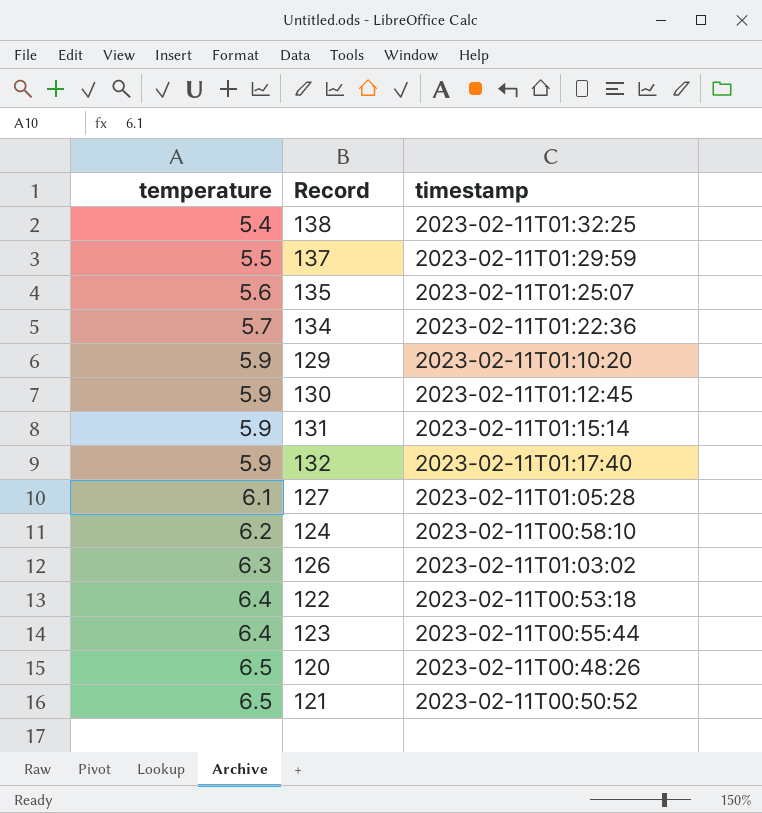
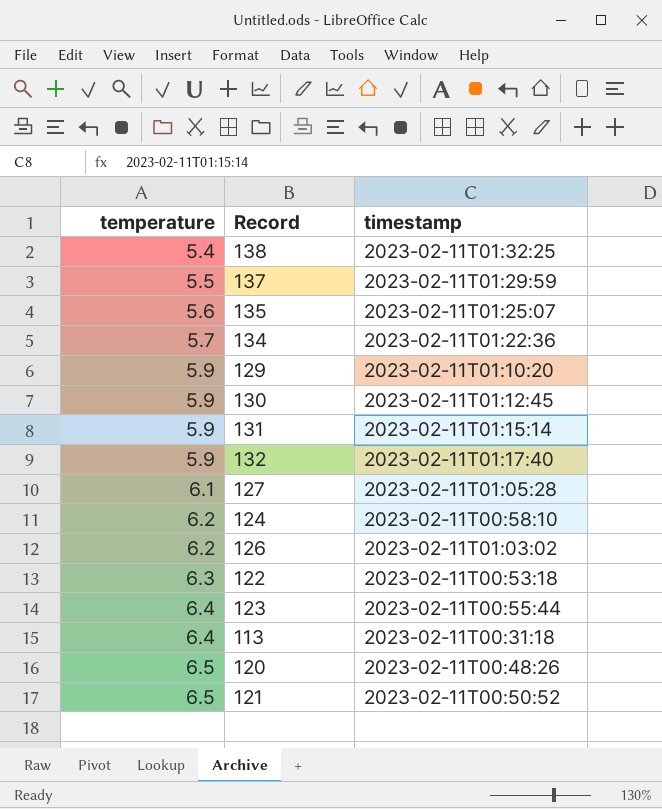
126 | temperature: 6.3 -> 6.2
122 | temperature: 6.4 -> 6.3
row 113: none -> 6.4 | 2023-02-11T00:31:18

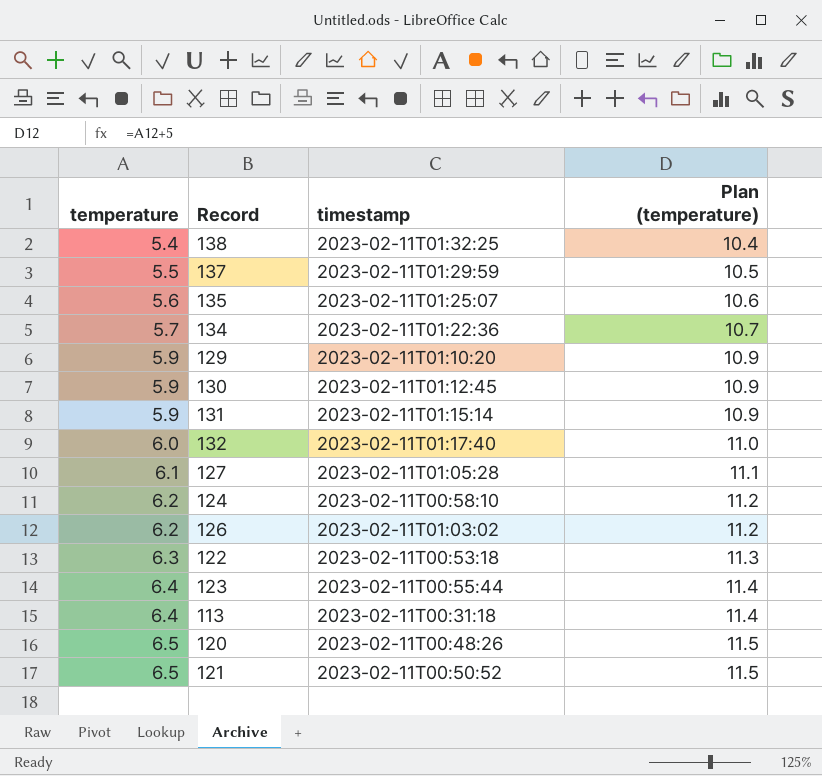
column Plan (temperature) | formula: none -> [temperature] + 5
132 | temperature: 5.9 -> 6.0

